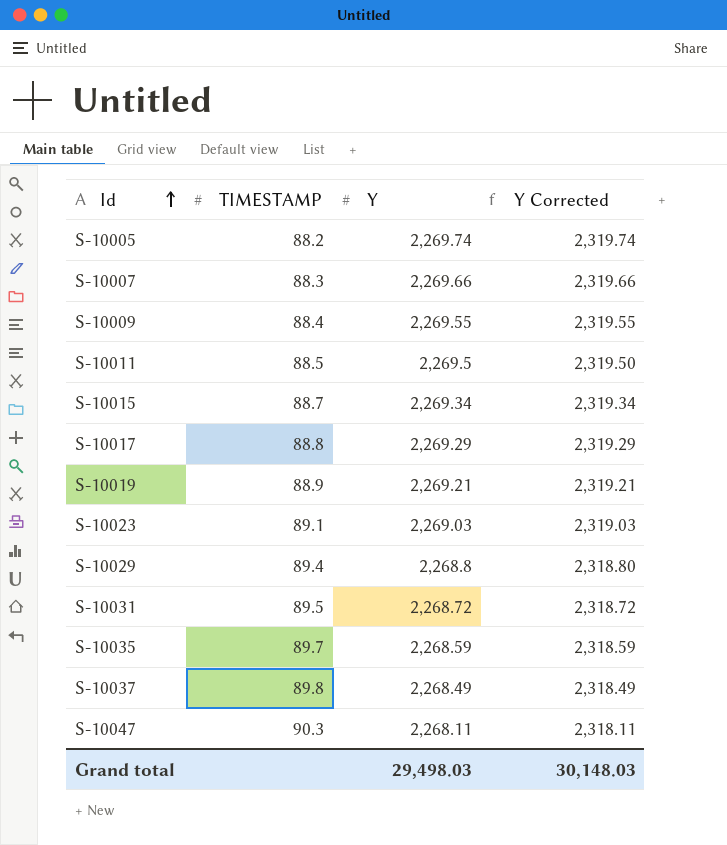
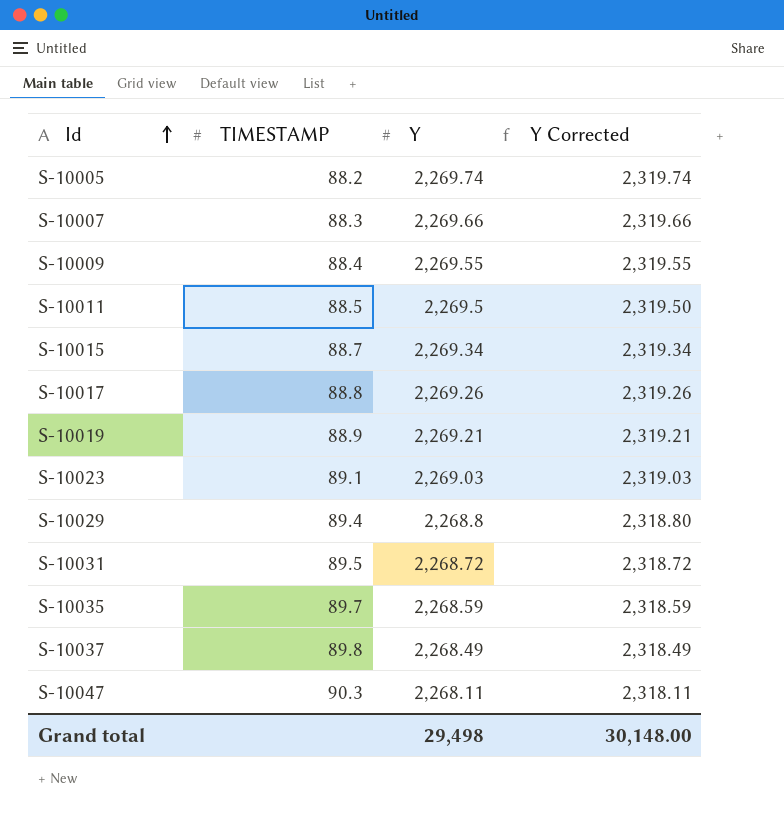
S-10017 | Y: 2,269.29 -> 2,269.26
S-10017 | Y Corrected: 2,319.29 -> 2,319.26
Grand total | Y: 29,498.03 -> 29,498
Grand total | Y Corrected: 30,148.03 -> 30,148.00

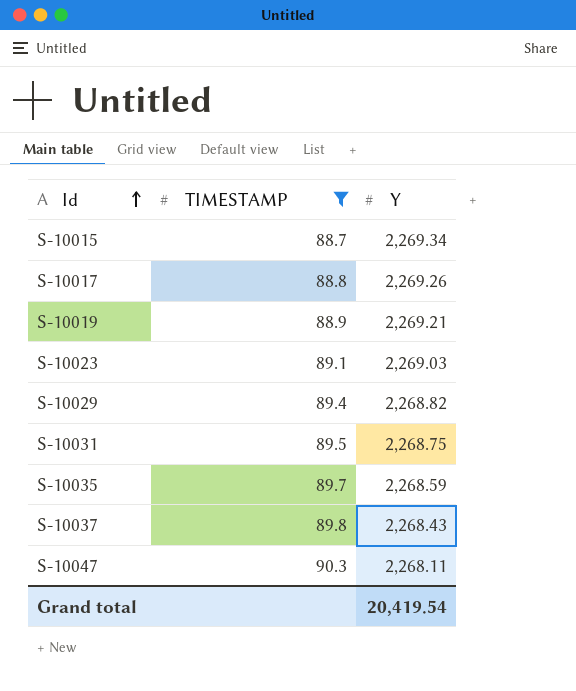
filter: none -> TIMESTAMP >= 88.7
column Y Corrected | formula: [Y] + 50 -> none
S-10029 | Y: 2,268.8 -> 2,268.82
S-10031 | Y: 2,268.72 -> 2,268.75
S-10037 | Y: 2,268.49 -> 2,268.43
Grand total | Y: 29,498 -> 20,419.54

